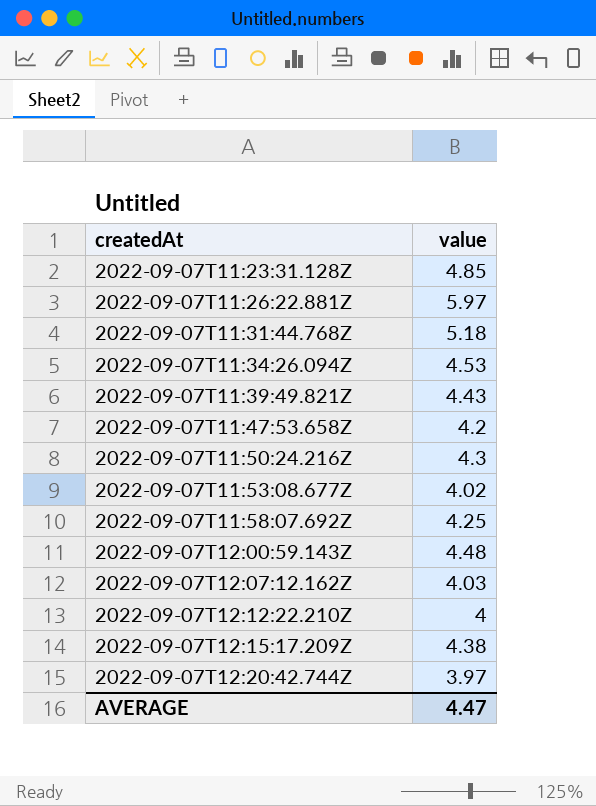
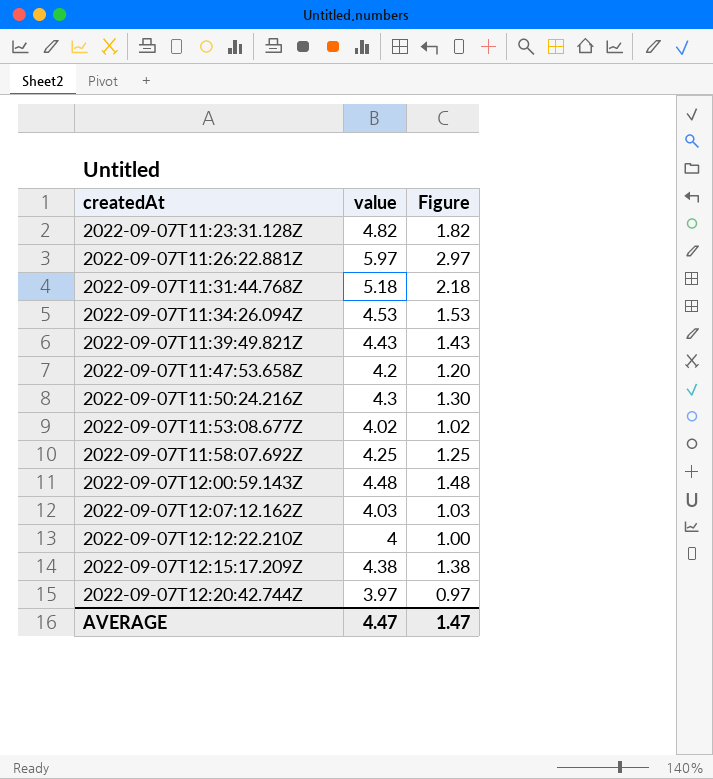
column Figure | formula: none -> [value] - 3
2022-09-07T11:23:31.128Z | value: 4.85 -> 4.82

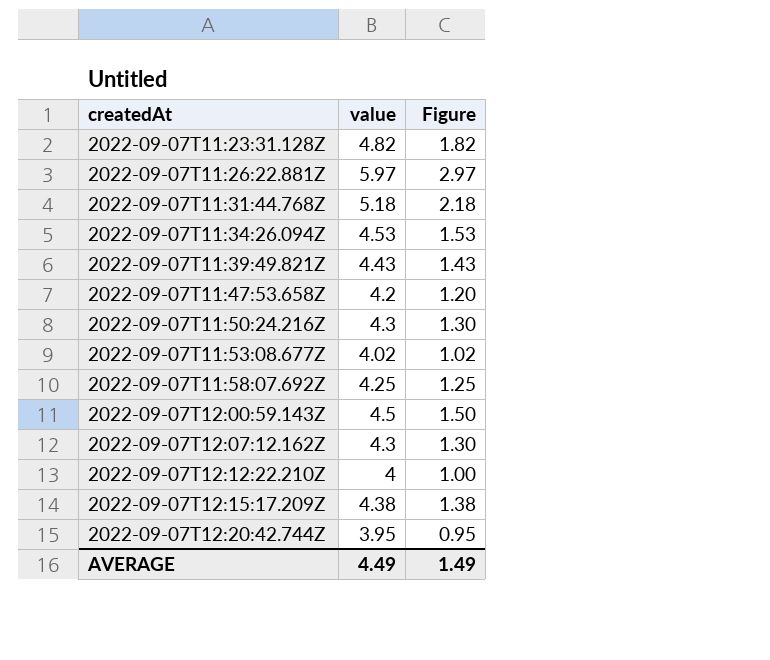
2022-09-07T12:00:59.143Z | value: 4.48 -> 4.5
2022-09-07T12:00:59.143Z | Figure: 1.48 -> 1.50
2022-09-07T12:07:12.162Z | value: 4.03 -> 4.3
2022-09-07T12:07:12.162Z | Figure: 1.03 -> 1.30
2022-09-07T12:20:42.744Z | value: 3.97 -> 3.95
2022-09-07T12:20:42.744Z | Figure: 0.97 -> 0.95
AVERAGE | value: 4.47 -> 4.49
AVERAGE | Figure: 1.47 -> 1.49

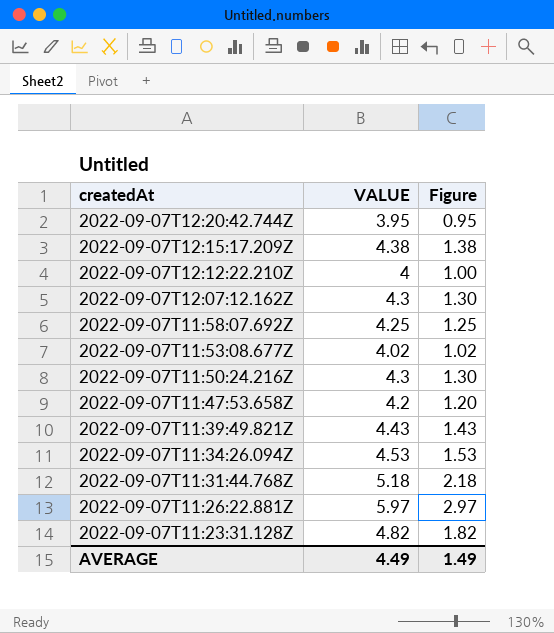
row order: createdAt ascending -> createdAt descending
column name: value -> VALUE
row 2022-09-07T12:00:59.143Z: 4.5 | 1.50 -> none

